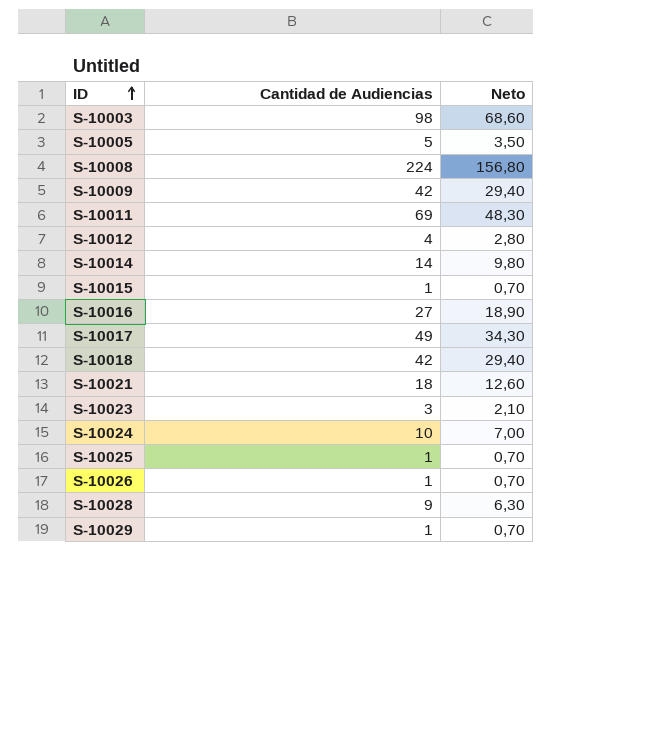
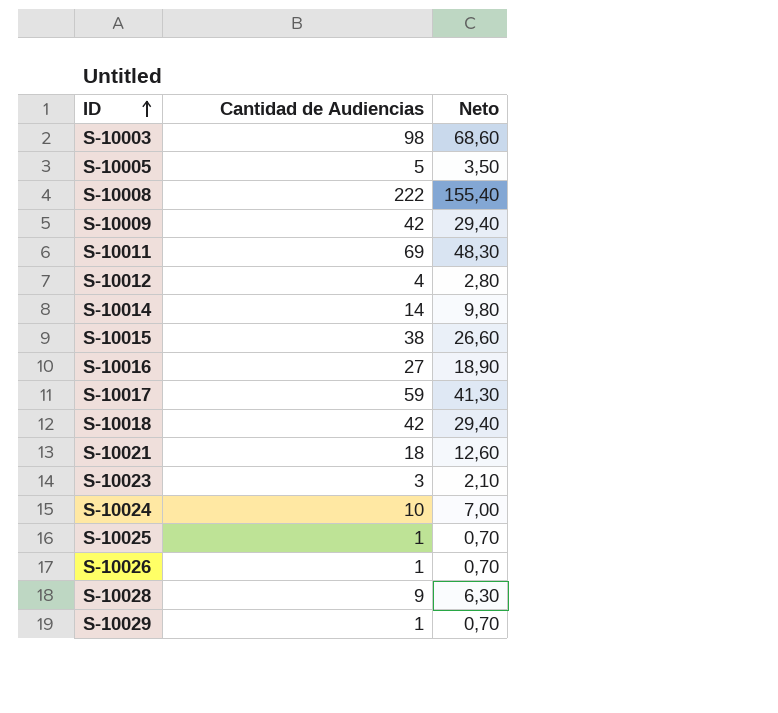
S-10008 | Cantidad de Audiencias: 224 -> 222
S-10008 | Neto: 156,80 -> 155,40
S-10015 | Cantidad de Audiencias: 1 -> 38
S-10015 | Neto: 0,70 -> 26,60
S-10017 | Cantidad de Audiencias: 49 -> 59
S-10017 | Neto: 34,30 -> 41,30

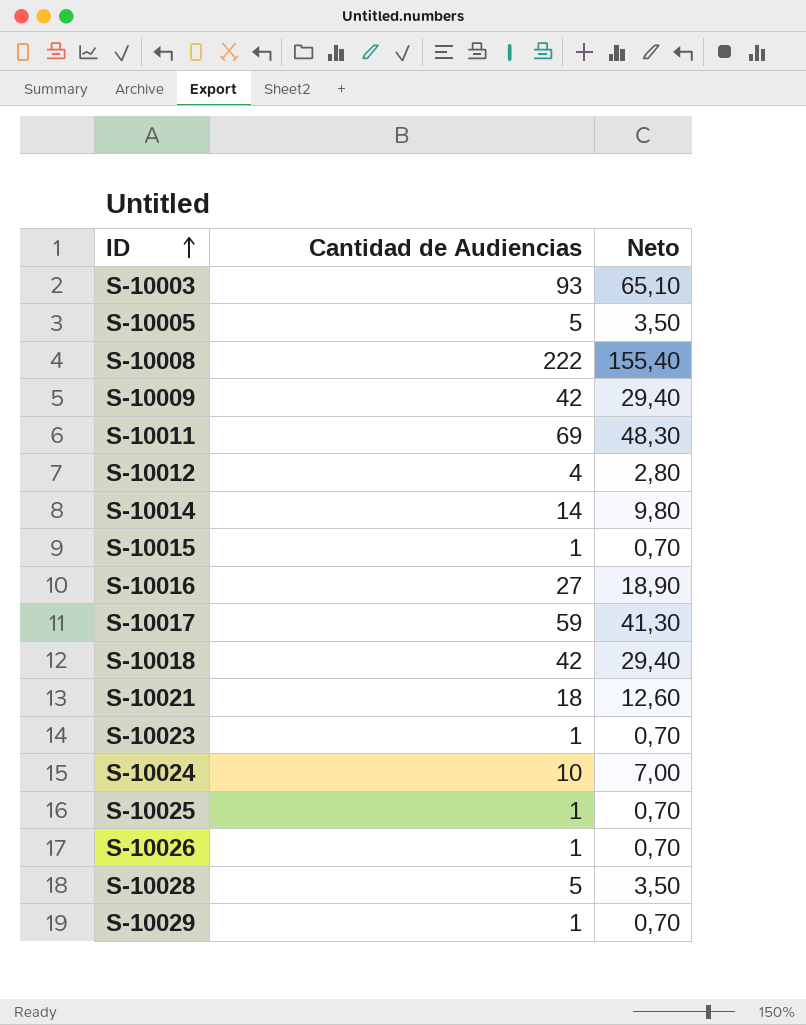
S-10003 | Cantidad de Audiencias: 98 -> 93
S-10003 | Neto: 68,60 -> 65,10
S-10015 | Cantidad de Audiencias: 38 -> 1
S-10015 | Neto: 26,60 -> 0,70
S-10023 | Cantidad de Audiencias: 3 -> 1
S-10023 | Neto: 2,10 -> 0,70
S-10028 | Cantidad de Audiencias: 9 -> 5
S-10028 | Neto: 6,30 -> 3,50

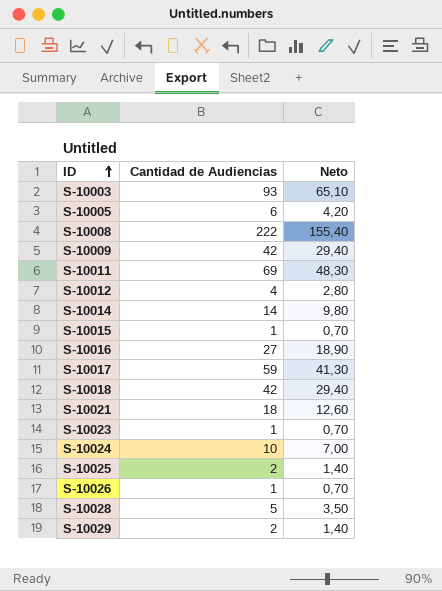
S-10005 | Cantidad de Audiencias: 5 -> 6
S-10005 | Neto: 3,50 -> 4,20
S-10025 | Cantidad de Audiencias: 1 -> 2
S-10025 | Neto: 0,70 -> 1,40
S-10029 | Cantidad de Audiencias: 1 -> 2
S-10029 | Neto: 0,70 -> 1,40

